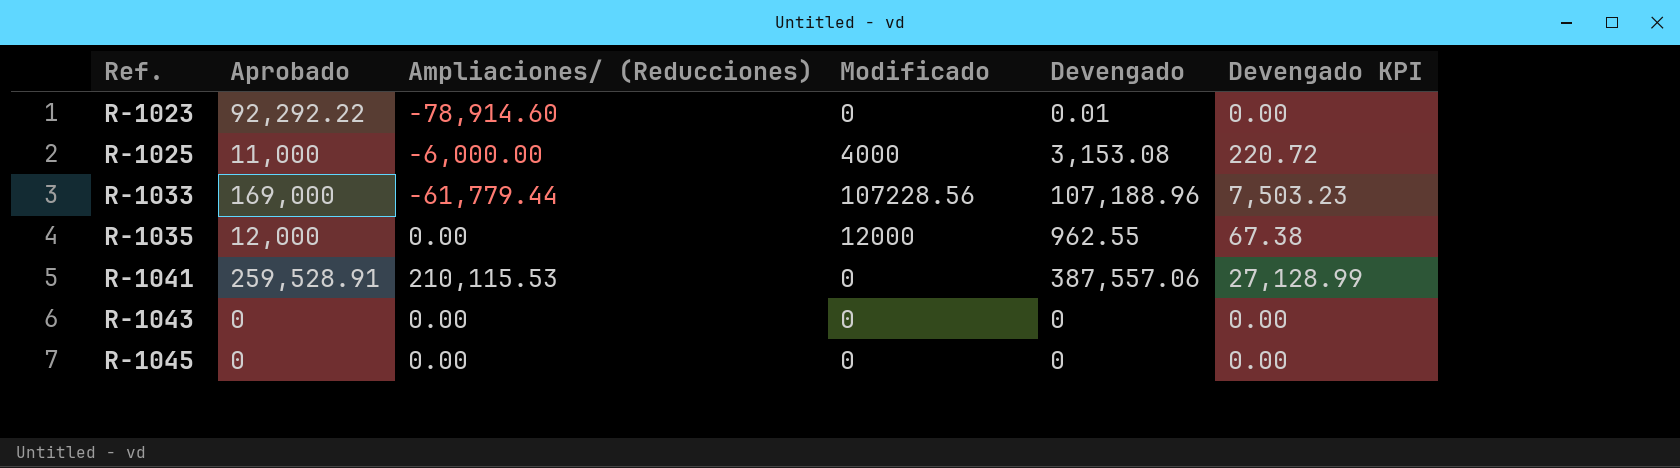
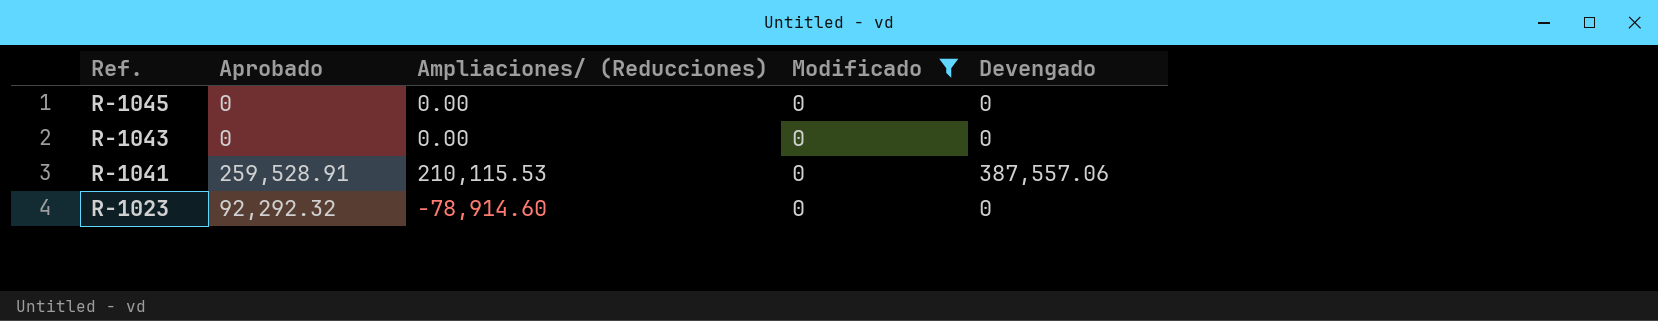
filter: none -> Modificado = 0
row order: Ref. ascending -> Ref. descending
column Devengado KPI | formula: [Devengado] * 0.07 -> none
R-1023 | Aprobado: 92,292.22 -> 92,292.32
R-1023 | Devengado: 0.01 -> 0

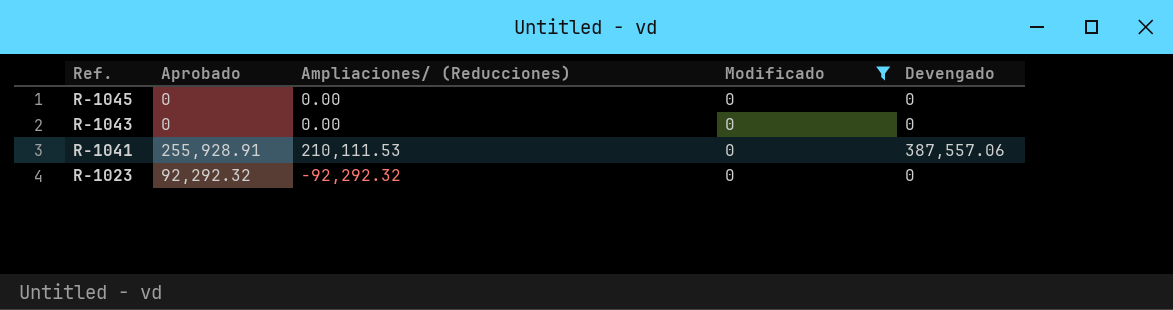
R-1041 | Aprobado: 259,528.91 -> 255,928.91
R-1041 | Ampliaciones/ (Reducciones): 210,115.53 -> 210,111.53
R-1023 | Ampliaciones/ (Reducciones): -78,914.60 -> -92,292.32

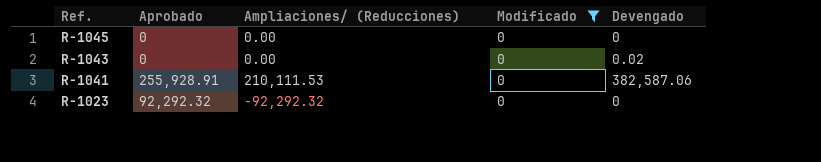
R-1043 | Devengado: 0 -> 0.02
R-1041 | Devengado: 387,557.06 -> 382,587.06

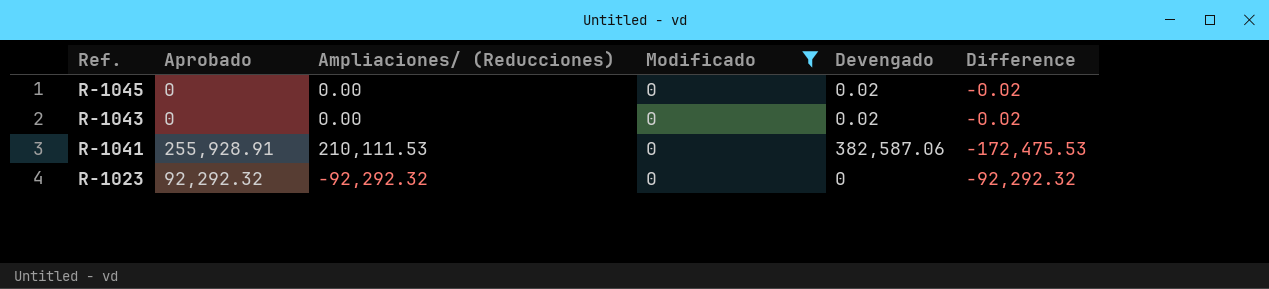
column Difference | formula: none -> [Ampliaciones/ (Reducciones)] - [Devengado]
R-1045 | Devengado: 0 -> 0.02

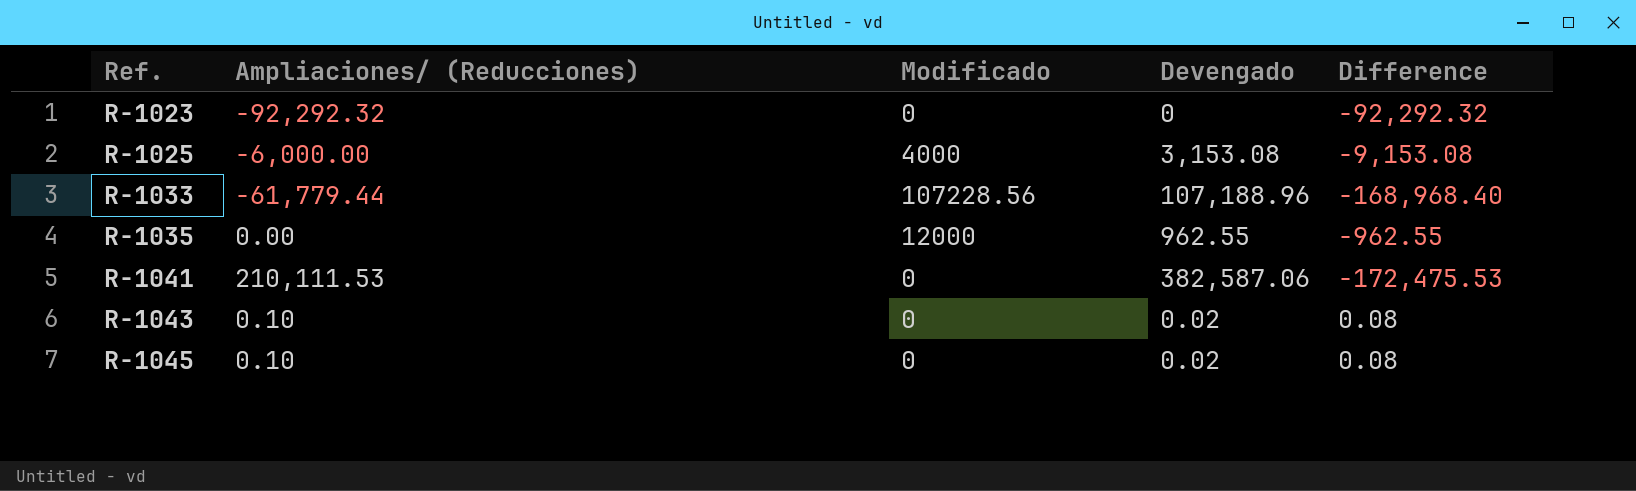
filter: Modificado = 0 -> none
row order: Ref. descending -> Ref. ascending
column Aprobado | position: 2 -> none
R-1043 | Ampliaciones/ (Reducciones): 0.00 -> 0.10
R-1043 | Difference: -0.02 -> 0.08
R-1045 | Ampliaciones/ (Reducciones): 0.00 -> 0.10
R-1045 | Difference: -0.02 -> 0.08

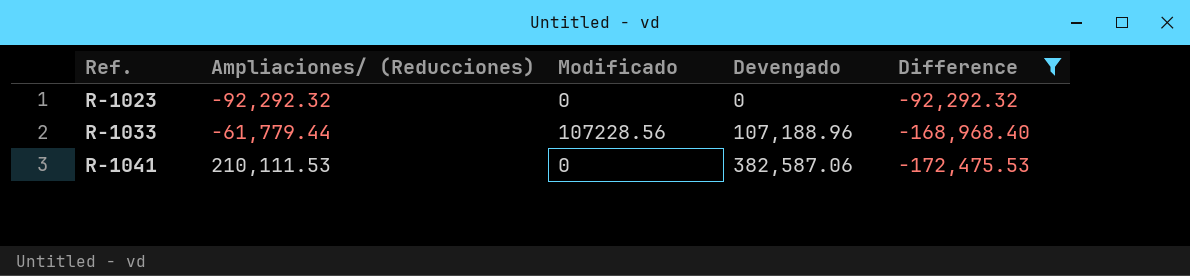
filter: none -> Difference <= -92,292.32

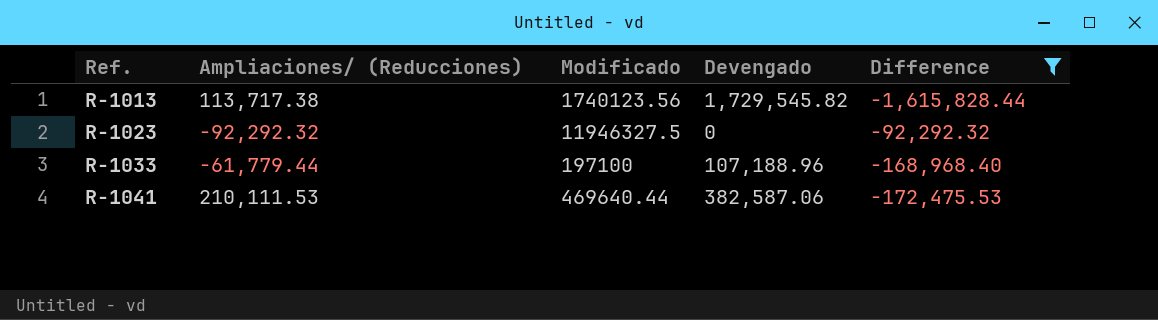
row R-1013: none -> 113,717.38 | 1740123.56 | 1,729,545.82 | -1,615,828.44
R-1023 | Modificado: 0 -> 11946327.5
R-1033 | Modificado: 107228.56 -> 197100
R-1041 | Modificado: 0 -> 469640.44

